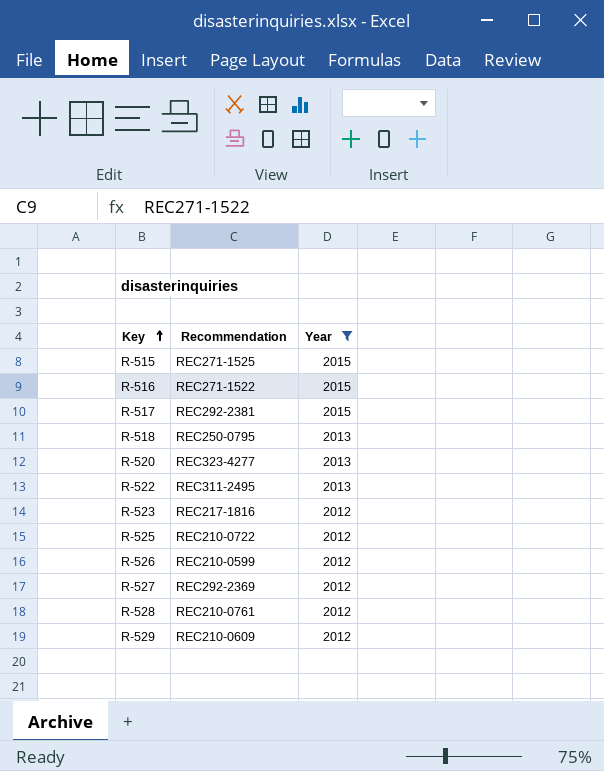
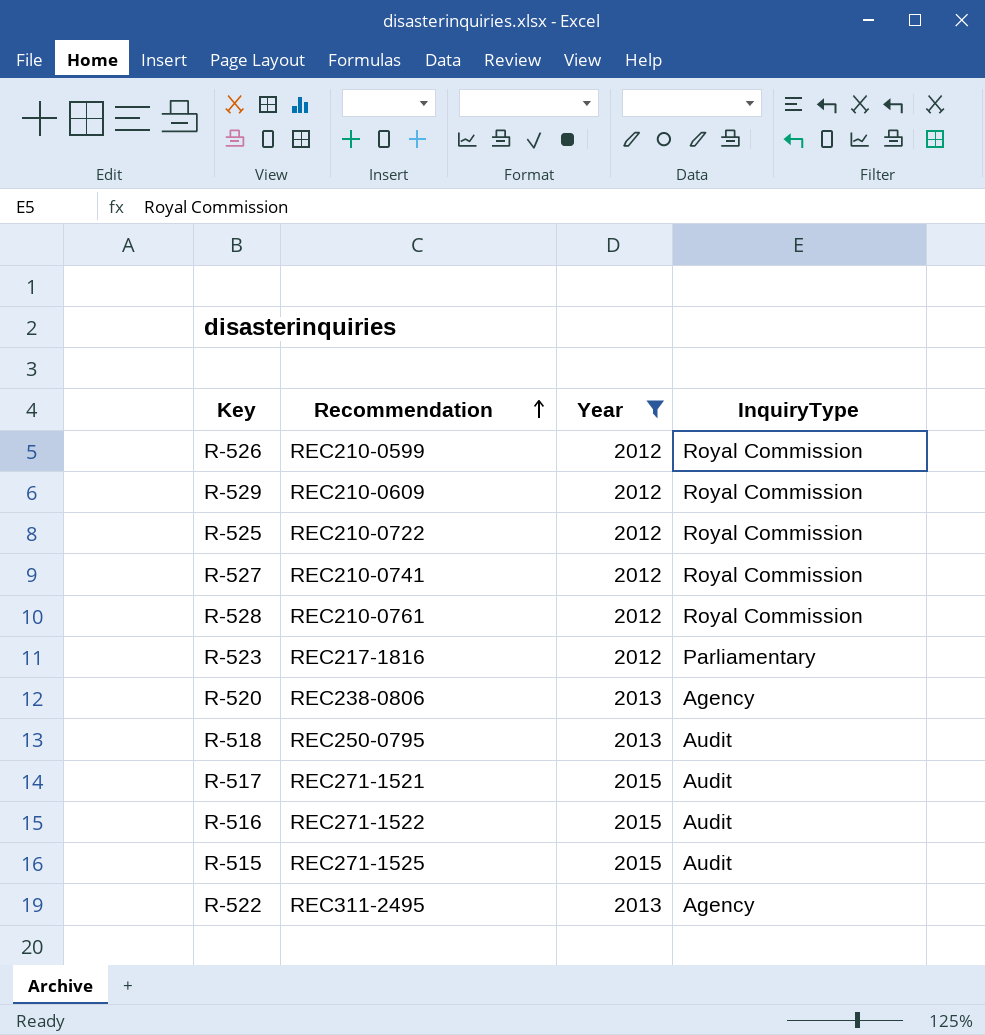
row order: Key ascending -> Recommendation ascending
column InquiryType | position: none -> 4
R-527 | Recommendation: REC292-2369 -> REC210-0741
R-520 | Recommendation: REC323-4277 -> REC238-0806
R-517 | Recommendation: REC292-2381 -> REC271-1521

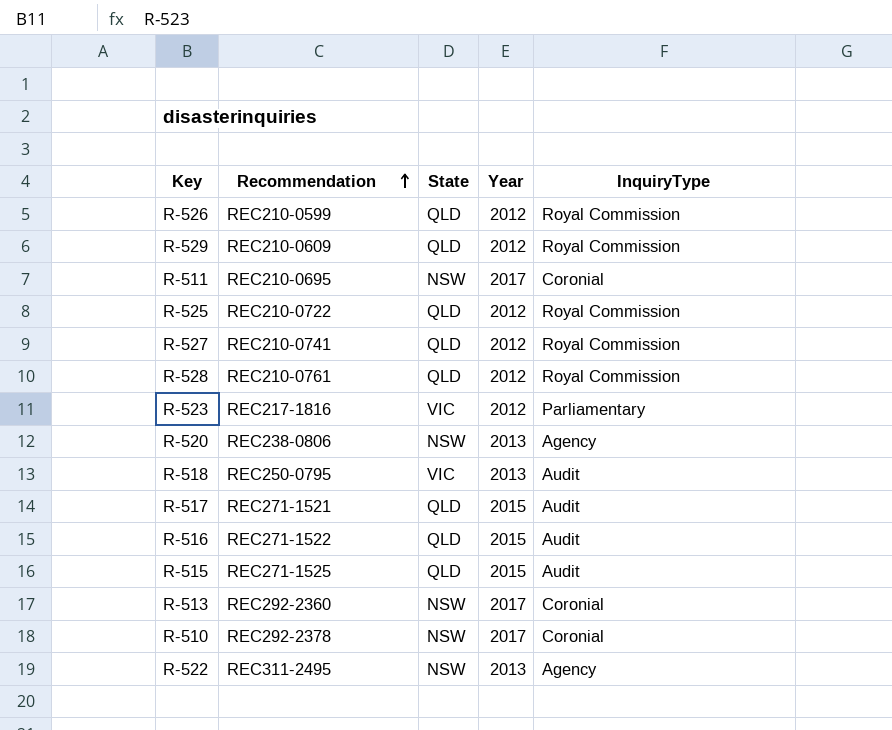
filter: Year != 2017 -> none
column State | position: none -> 3

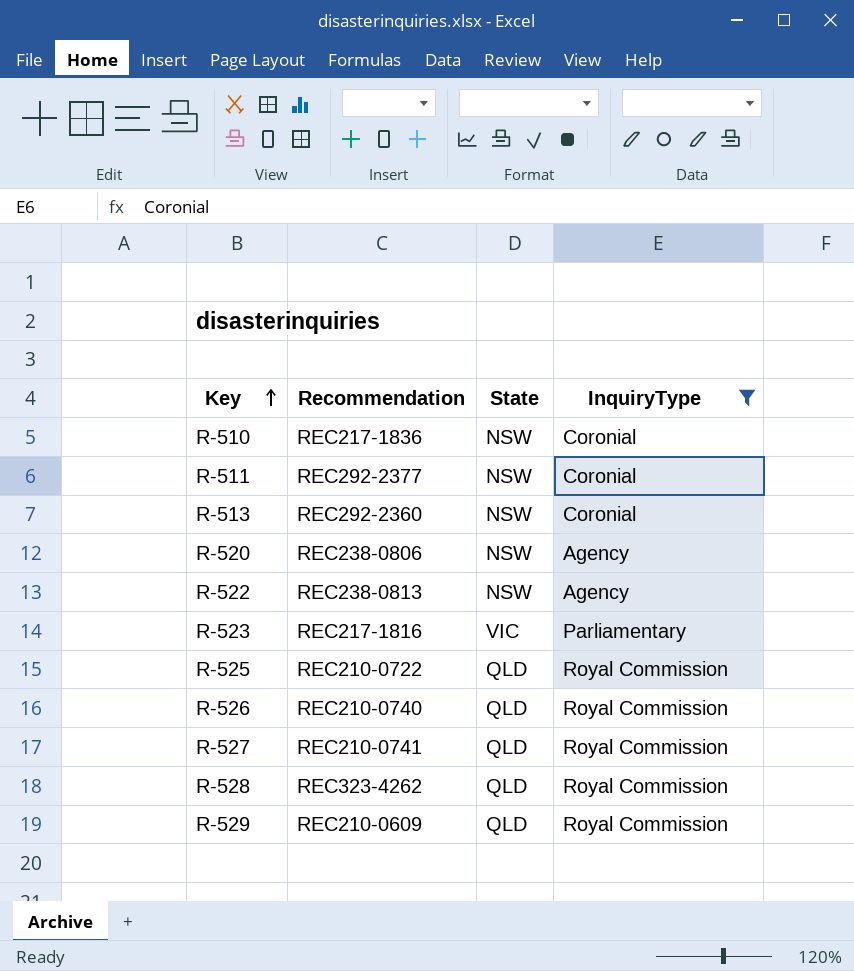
filter: none -> InquiryType != Audit
row order: Recommendation ascending -> Key ascending
column Year | position: 4 -> none
R-510 | Recommendation: REC292-2378 -> REC217-1836
R-511 | Recommendation: REC210-0695 -> REC292-2377
R-522 | Recommendation: REC311-2495 -> REC238-0813
R-526 | Recommendation: REC210-0599 -> REC210-0740
R-528 | Recommendation: REC210-0761 -> REC323-4262

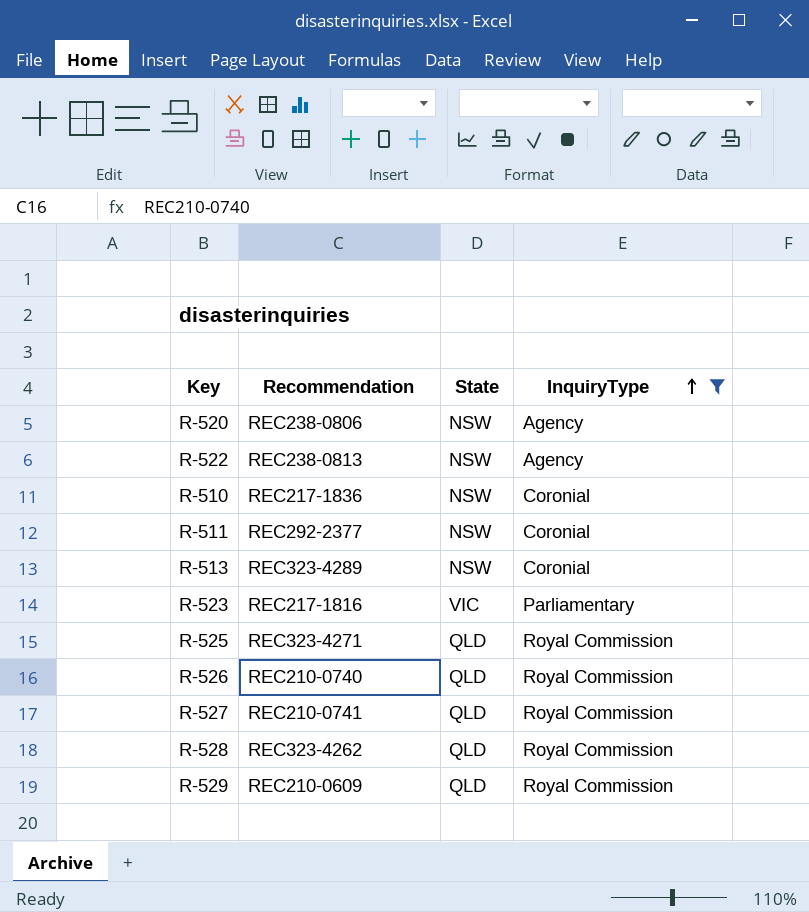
row order: Key ascending -> InquiryType ascending
R-513 | Recommendation: REC292-2360 -> REC323-4289
R-525 | Recommendation: REC210-0722 -> REC323-4271

